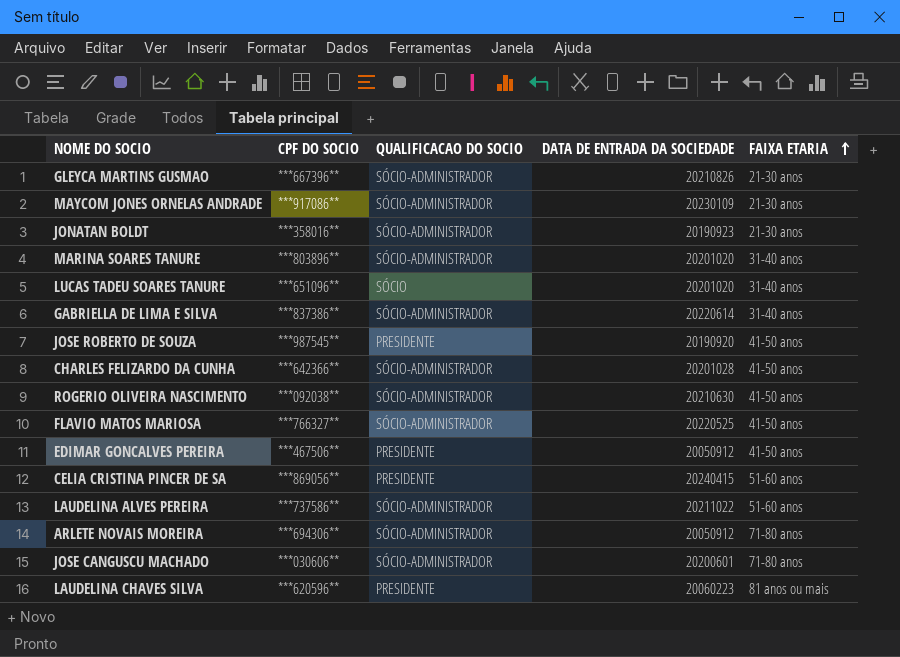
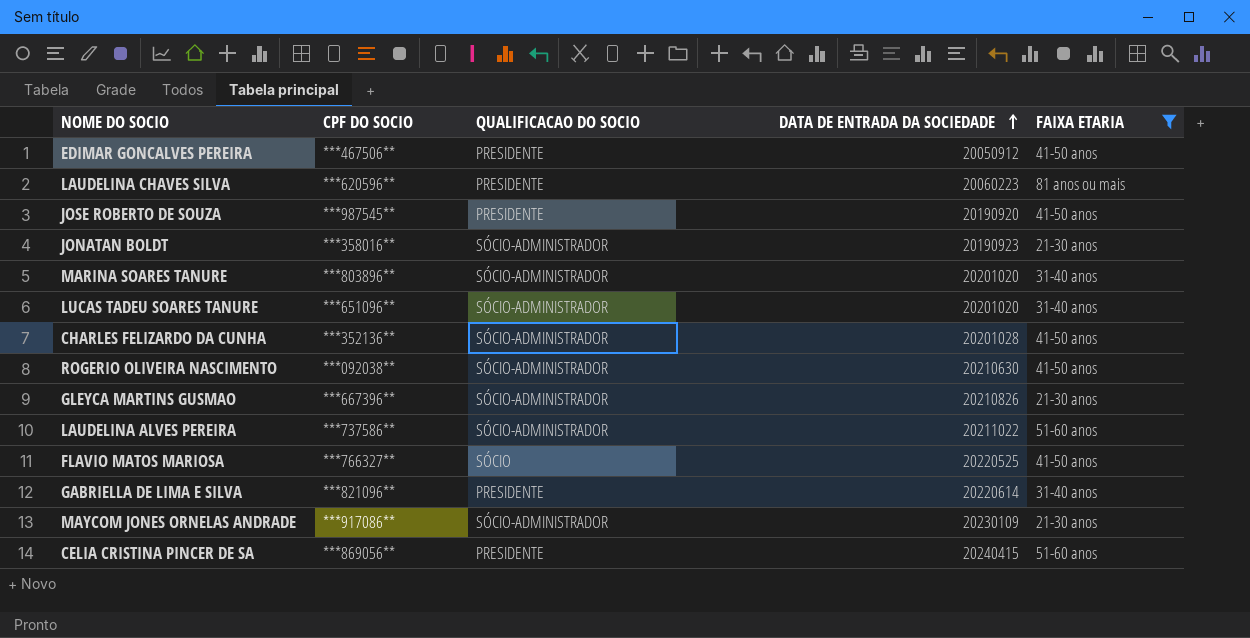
filter: none -> FAIXA ETARIA != 71-80 anos
row order: FAIXA ETARIA ascending -> DATA DE ENTRADA DA SOCIEDADE ascending
LUCAS TADEU SOARES TANURE | QUALIFICACAO DO SOCIO: SÓCIO -> SÓCIO-ADMINISTRADOR
CHARLES FELIZARDO DA CUNHA | CPF DO SOCIO: ***642366** -> ***352136**
FLAVIO MATOS MARIOSA | QUALIFICACAO DO SOCIO: SÓCIO-ADMINISTRADOR -> SÓCIO
GABRIELLA DE LIMA E SILVA | CPF DO SOCIO: ***837386** -> ***821096**
GABRIELLA DE LIMA E SILVA | QUALIFICACAO DO SOCIO: SÓCIO-ADMINISTRADOR -> PRESIDENTE

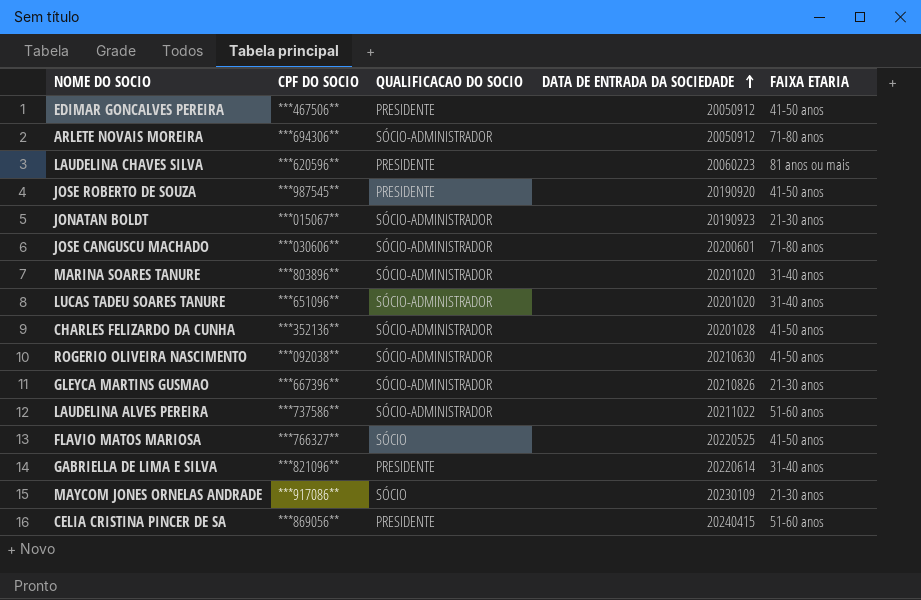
filter: FAIXA ETARIA != 71-80 anos -> none
JONATAN BOLDT | CPF DO SOCIO: ***358016** -> ***015067**
MAYCOM JONES ORNELAS ANDRADE | QUALIFICACAO DO SOCIO: SÓCIO-ADMINISTRADOR -> SÓCIO

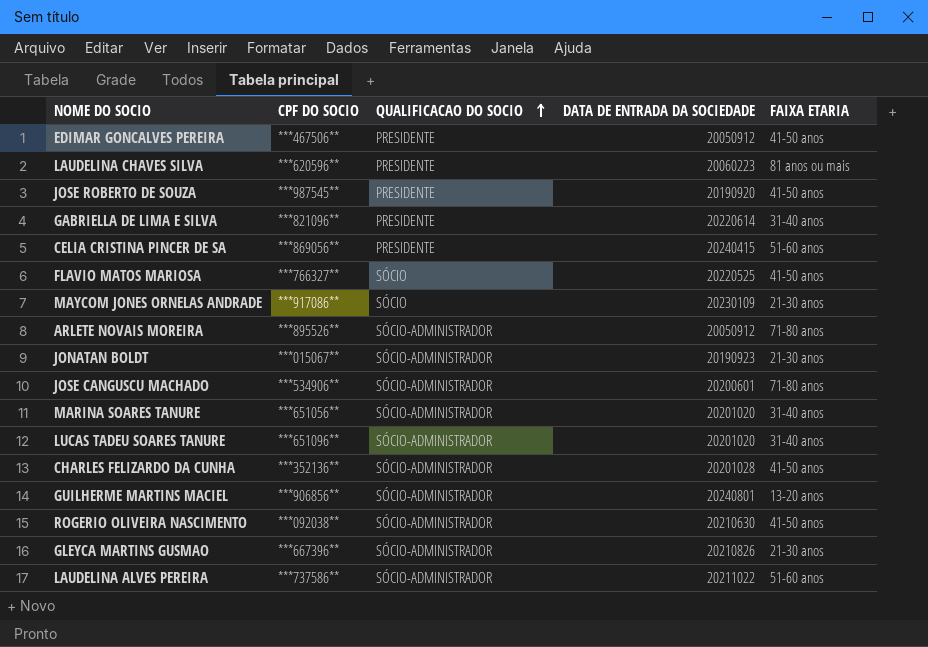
row order: DATA DE ENTRADA DA SOCIEDADE ascending -> QUALIFICACAO DO SOCIO ascending
ARLETE NOVAIS MOREIRA | CPF DO SOCIO: ***694306** -> ***895526**
JOSE CANGUSCU MACHADO | CPF DO SOCIO: ***030606** -> ***534906**
MARINA SOARES TANURE | CPF DO SOCIO: ***803896** -> ***651056**
row GUILHERME MARTINS MACIEL: none -> ***906856** | SÓCIO-ADMINISTRADOR | 20240801 | 13-20 anos

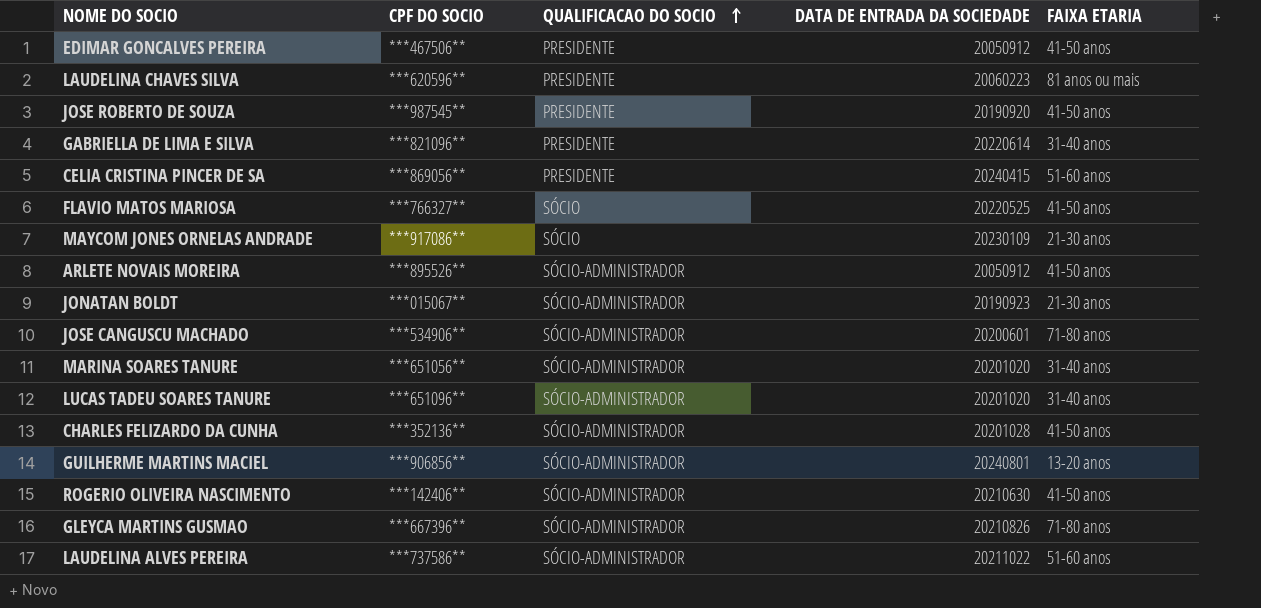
ARLETE NOVAIS MOREIRA | FAIXA ETARIA: 71-80 anos -> 41-50 anos
ROGERIO OLIVEIRA NASCIMENTO | CPF DO SOCIO: ***092038** -> ***142406**
GLEYCA MARTINS GUSMAO | FAIXA ETARIA: 21-30 anos -> 71-80 anos

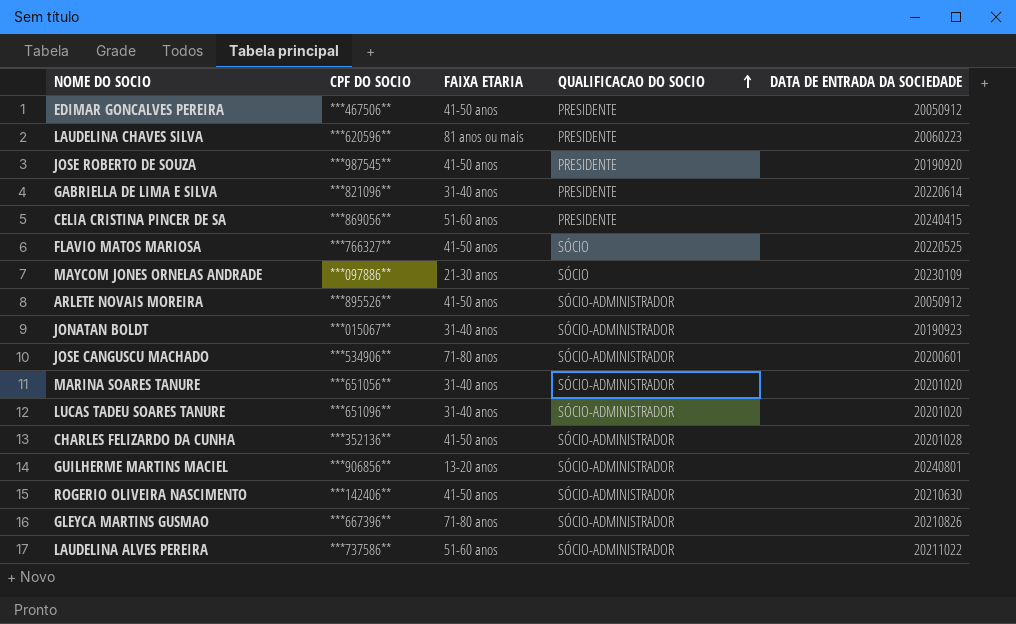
column FAIXA ETARIA | position: 5 -> 3
MAYCOM JONES ORNELAS ANDRADE | CPF DO SOCIO: ***917086** -> ***097886**
JONATAN BOLDT | FAIXA ETARIA: 21-30 anos -> 31-40 anos

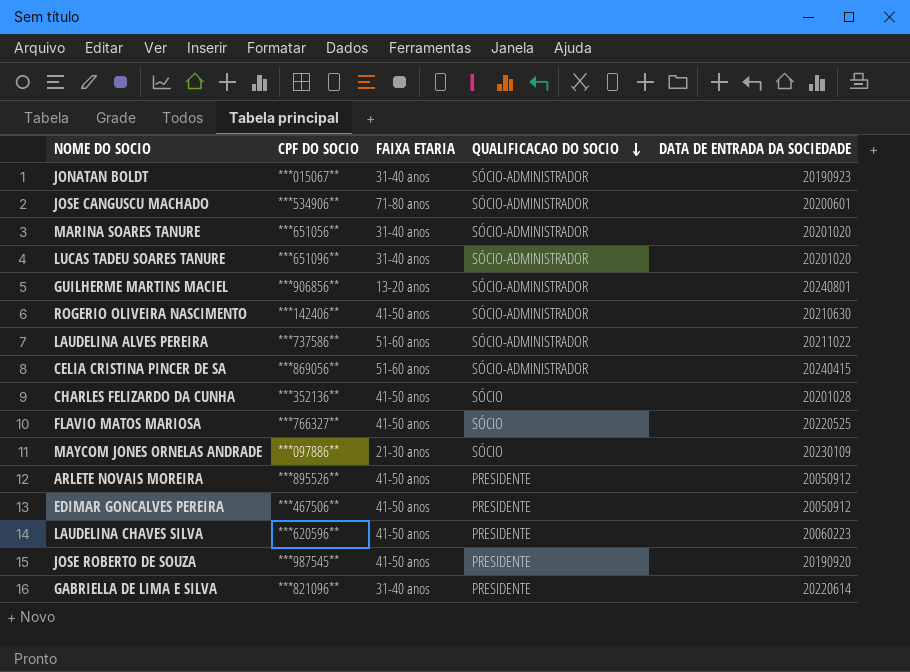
row order: QUALIFICACAO DO SOCIO ascending -> QUALIFICACAO DO SOCIO descending
row GLEYCA MARTINS GUSMAO: ***667396** | 71-80 anos | SÓCIO-ADMINISTRADOR | 20210826 -> none
CELIA CRISTINA PINCER DE SA | QUALIFICACAO DO SOCIO: PRESIDENTE -> SÓCIO-ADMINISTRADOR
CHARLES FELIZARDO DA CUNHA | QUALIFICACAO DO SOCIO: SÓCIO-ADMINISTRADOR -> SÓCIO
ARLETE NOVAIS MOREIRA | QUALIFICACAO DO SOCIO: SÓCIO-ADMINISTRADOR -> PRESIDENTE
LAUDELINA CHAVES SILVA | FAIXA ETARIA: 81 anos ou mais -> 41-50 anos

